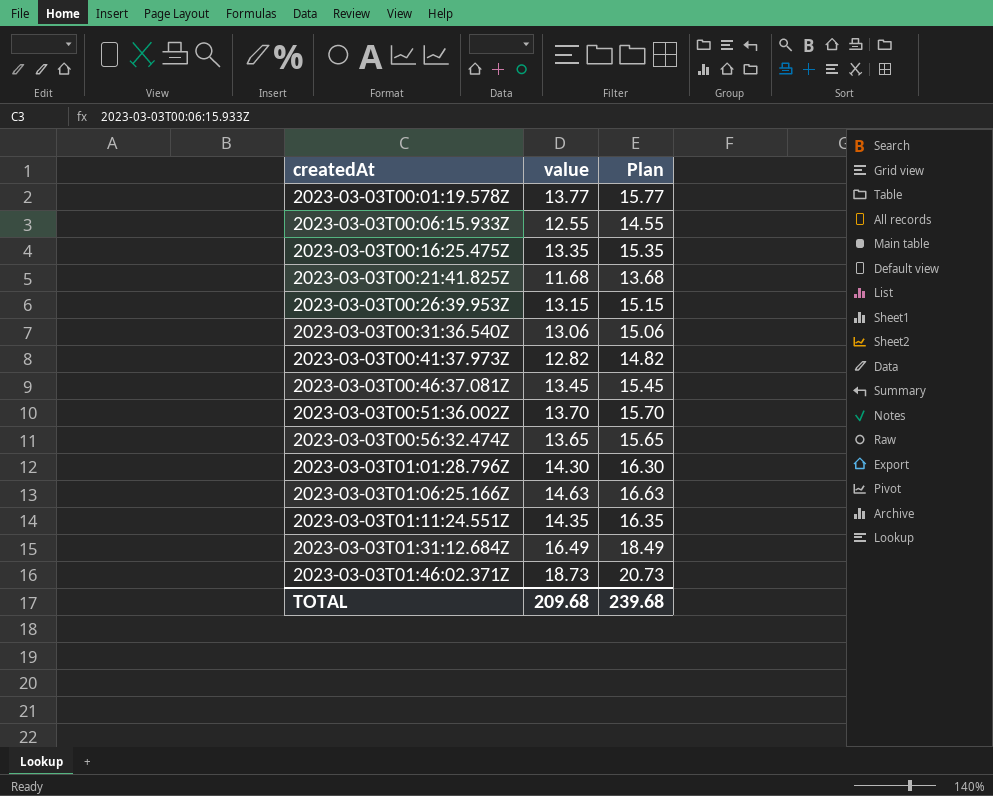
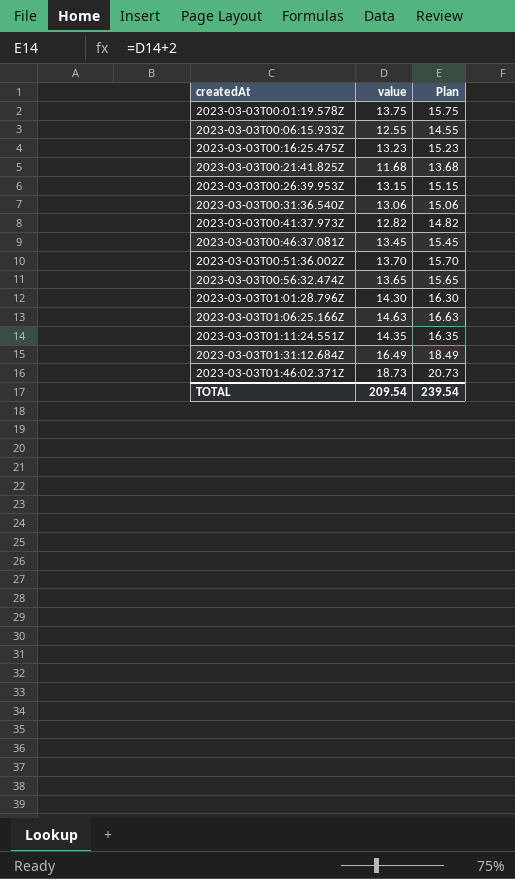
2023-03-03T00:01:19.578Z | value: 13.77 -> 13.75
2023-03-03T00:01:19.578Z | Plan: 15.77 -> 15.75
2023-03-03T00:16:25.475Z | value: 13.35 -> 13.23
2023-03-03T00:16:25.475Z | Plan: 15.35 -> 15.23
TOTAL | value: 209.68 -> 209.54
TOTAL | Plan: 239.68 -> 239.54

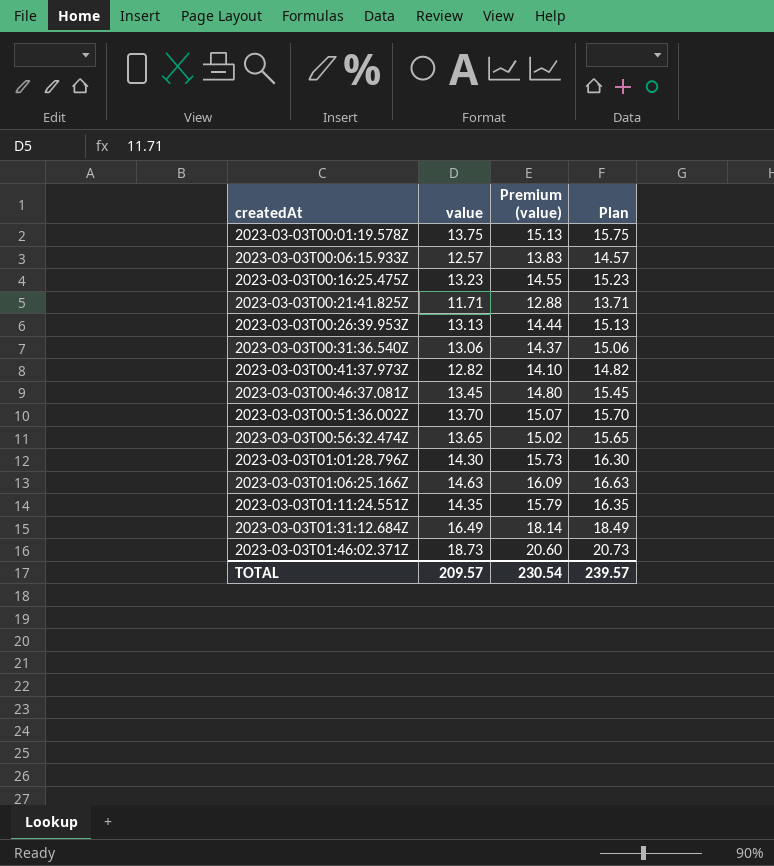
column Premium (value) | formula: none -> [value] * 1.1
2023-03-03T00:06:15.933Z | value: 12.55 -> 12.57
2023-03-03T00:06:15.933Z | Plan: 14.55 -> 14.57
2023-03-03T00:21:41.825Z | value: 11.68 -> 11.71
2023-03-03T00:21:41.825Z | Plan: 13.68 -> 13.71
2023-03-03T00:26:39.953Z | value: 13.15 -> 13.13
2023-03-03T00:26:39.953Z | Plan: 15.15 -> 15.13
TOTAL | value: 209.54 -> 209.57
TOTAL | Plan: 239.54 -> 239.57

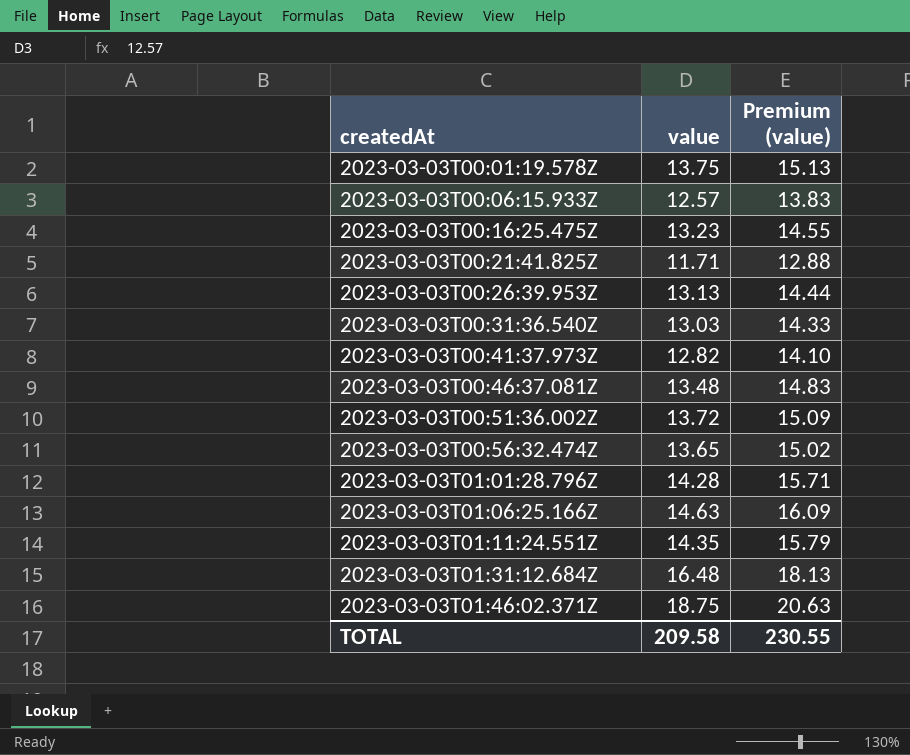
column Plan | formula: [value] + 2 -> none
2023-03-03T00:31:36.540Z | value: 13.06 -> 13.03
2023-03-03T00:31:36.540Z | Premium (value): 14.37 -> 14.33
2023-03-03T00:46:37.081Z | value: 13.45 -> 13.48
2023-03-03T00:46:37.081Z | Premium (value): 14.80 -> 14.83
2023-03-03T00:51:36.002Z | value: 13.70 -> 13.72
2023-03-03T00:51:36.002Z | Premium (value): 15.07 -> 15.09
2023-03-03T01:01:28.796Z | value: 14.30 -> 14.28
2023-03-03T01:01:28.796Z | Premium (value): 15.73 -> 15.71
2023-03-03T01:31:12.684Z | value: 16.49 -> 16.48
2023-03-03T01:31:12.684Z | Premium (value): 18.14 -> 18.13
2023-03-03T01:46:02.371Z | value: 18.73 -> 18.75
2023-03-03T01:46:02.371Z | Premium (value): 20.60 -> 20.63
TOTAL | value: 209.57 -> 209.58
TOTAL | Premium (value): 230.54 -> 230.55

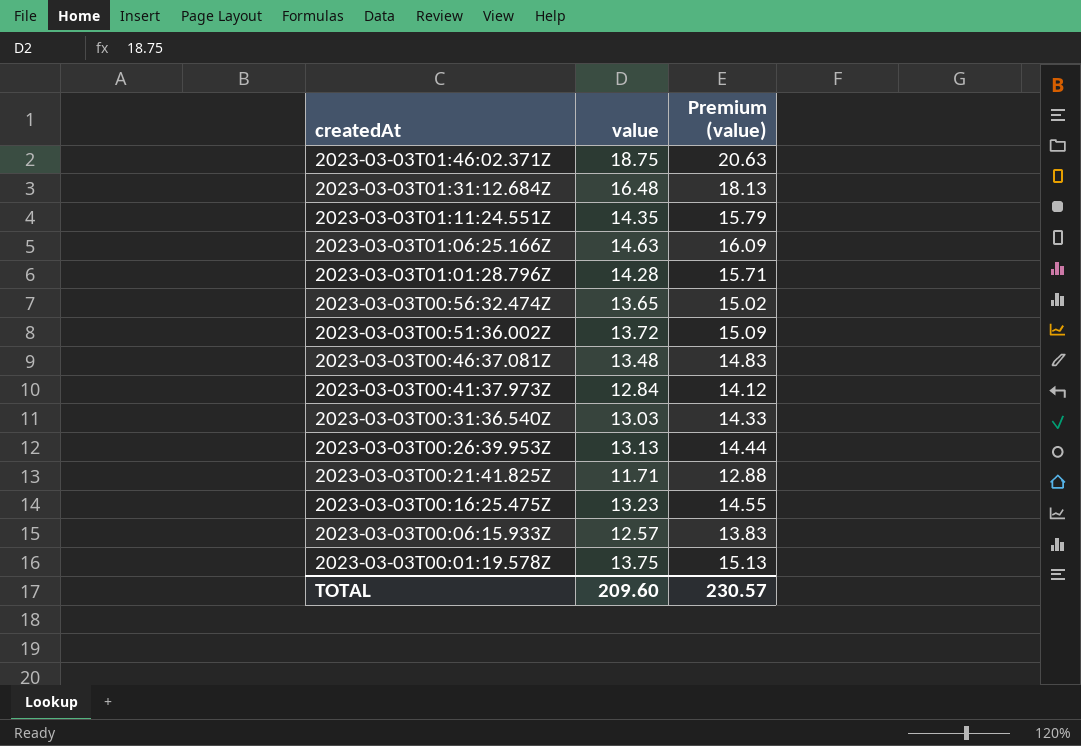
row order: createdAt ascending -> createdAt descending
2023-03-03T00:41:37.973Z | value: 12.82 -> 12.84
2023-03-03T00:41:37.973Z | Premium (value): 14.10 -> 14.12
TOTAL | value: 209.58 -> 209.60
TOTAL | Premium (value): 230.55 -> 230.57

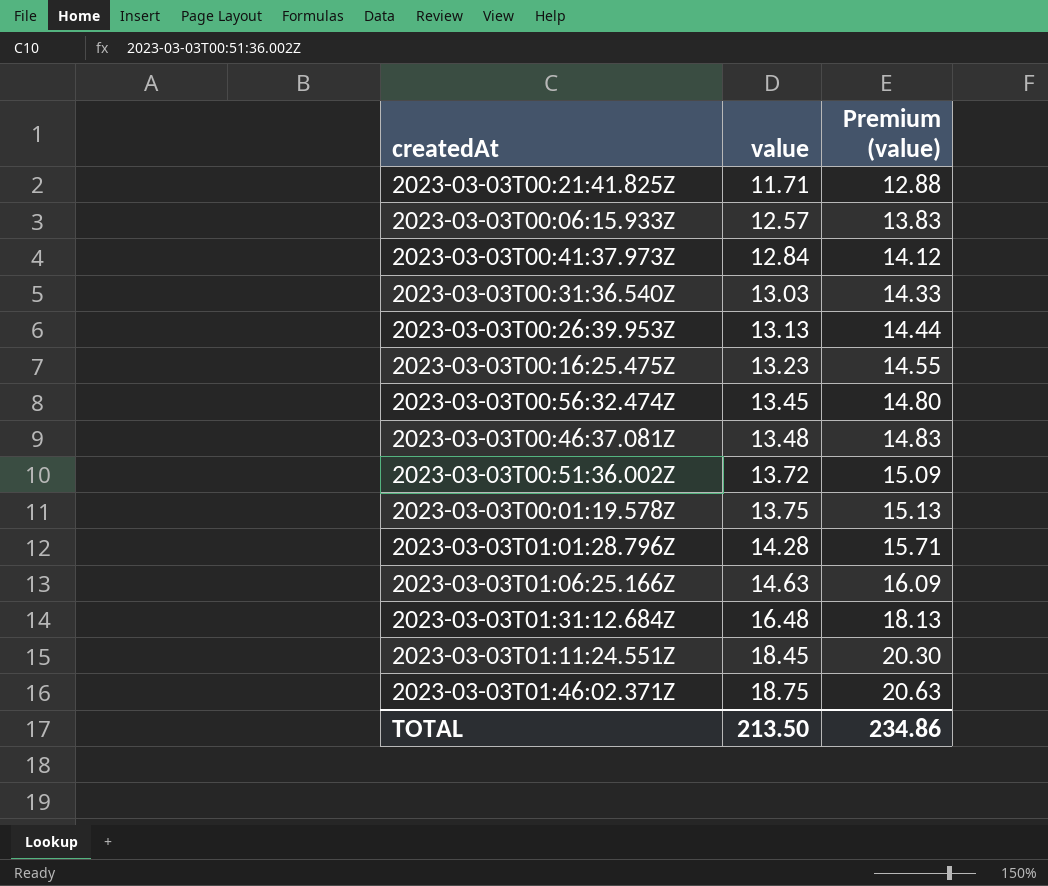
row order: createdAt descending -> value ascending
2023-03-03T00:56:32.474Z | value: 13.65 -> 13.45
2023-03-03T00:56:32.474Z | Premium (value): 15.02 -> 14.80
2023-03-03T01:11:24.551Z | value: 14.35 -> 18.45
2023-03-03T01:11:24.551Z | Premium (value): 15.79 -> 20.30
TOTAL | value: 209.60 -> 213.50
TOTAL | Premium (value): 230.57 -> 234.86

